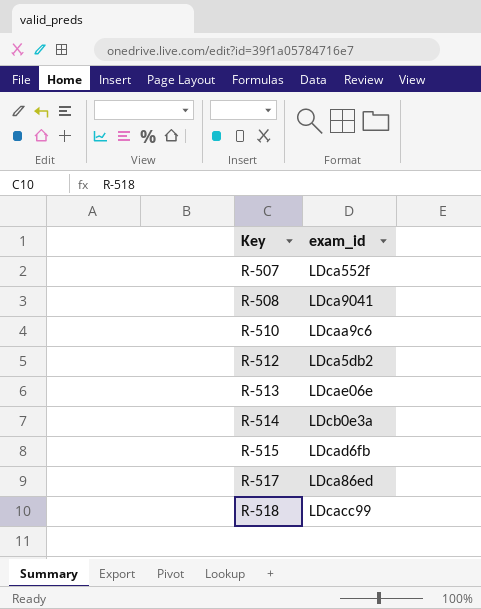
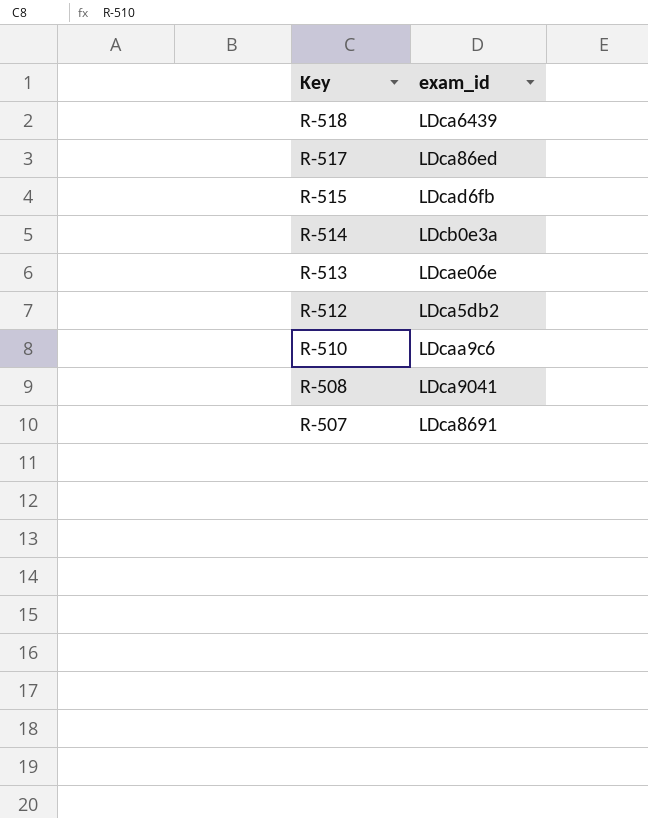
row order: Key ascending -> Key descending
R-518 | exam_id: LDcacc99 -> LDca6439
R-507 | exam_id: LDca552f -> LDca8691

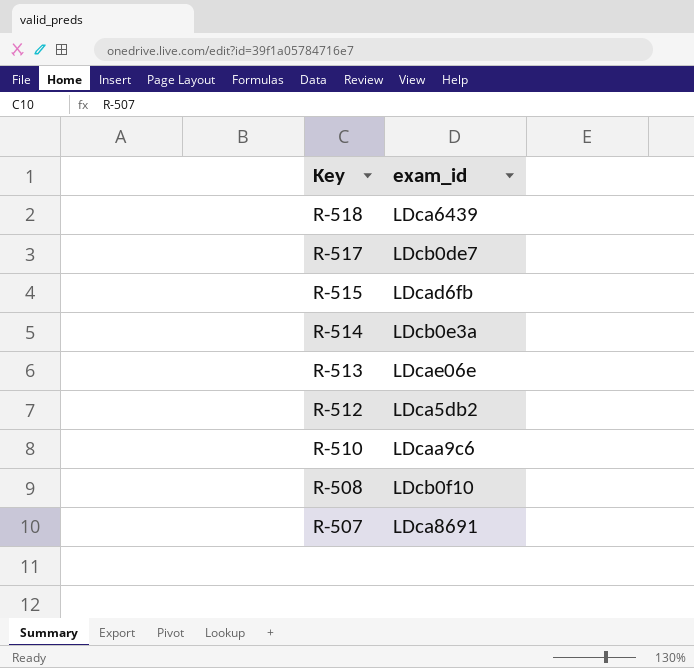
R-517 | exam_id: LDca86ed -> LDcb0de7
R-508 | exam_id: LDca9041 -> LDcb0f10

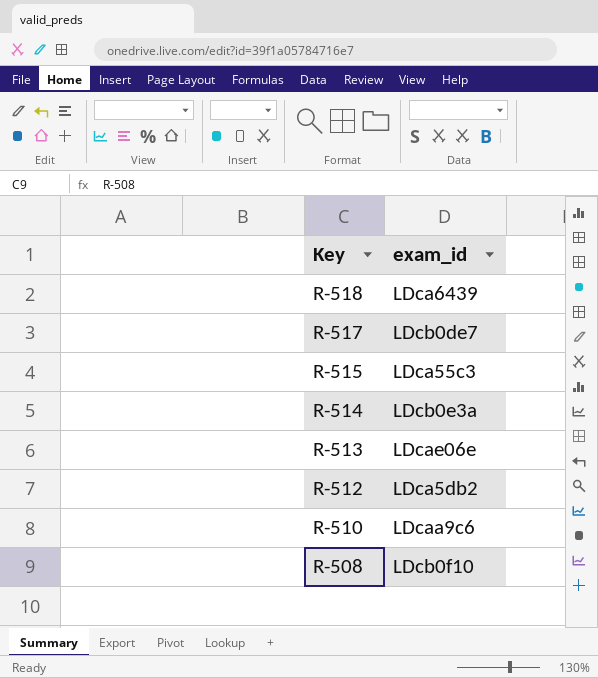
row R-507: LDca8691 -> none
R-515 | exam_id: LDcad6fb -> LDca55c3

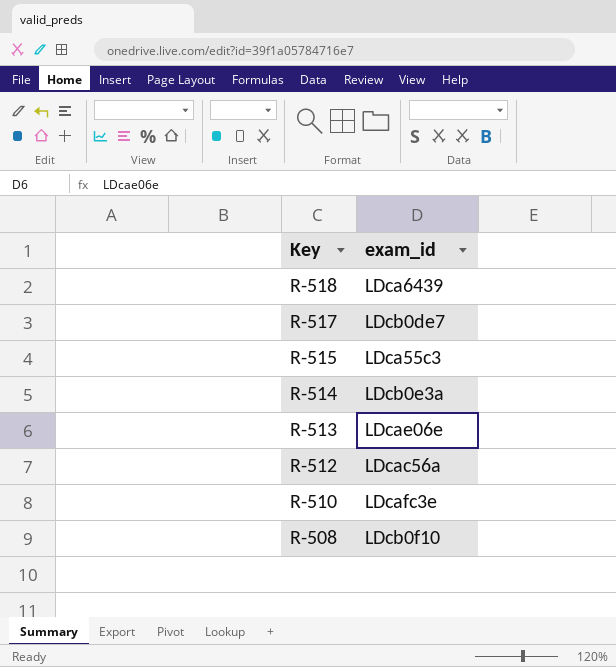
R-512 | exam_id: LDca5db2 -> LDcac56a
R-510 | exam_id: LDcaa9c6 -> LDcafc3e

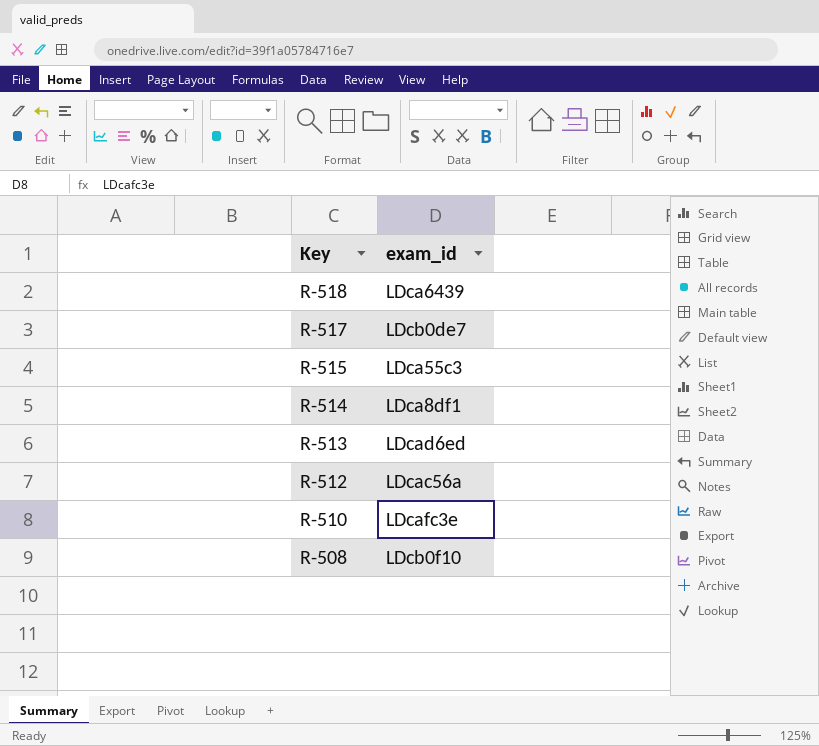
R-514 | exam_id: LDcb0e3a -> LDca8df1
R-513 | exam_id: LDcae06e -> LDcad6ed

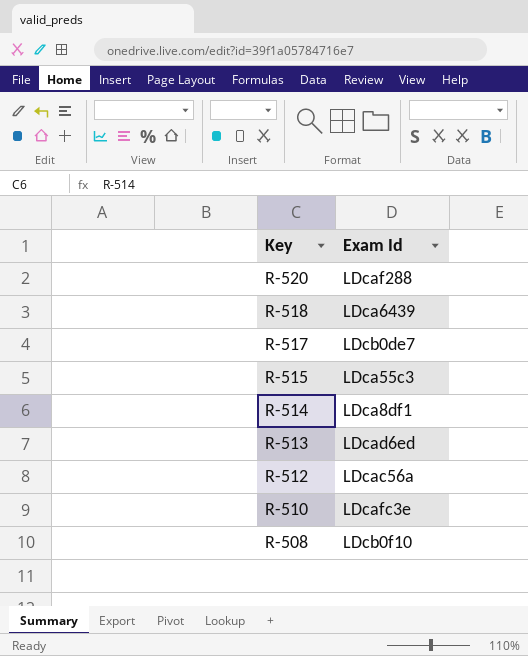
column name: exam_id -> Exam Id
row R-520: none -> LDcaf288

